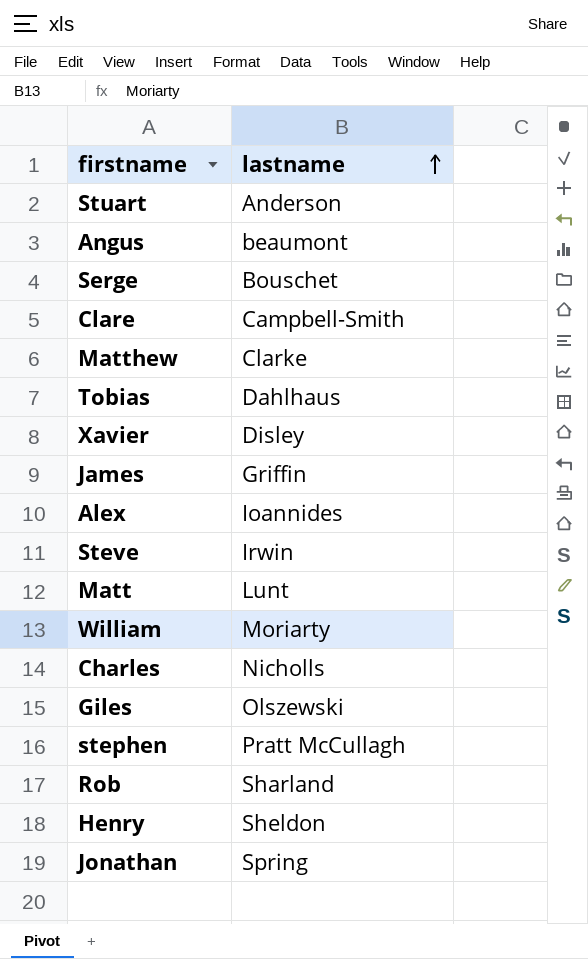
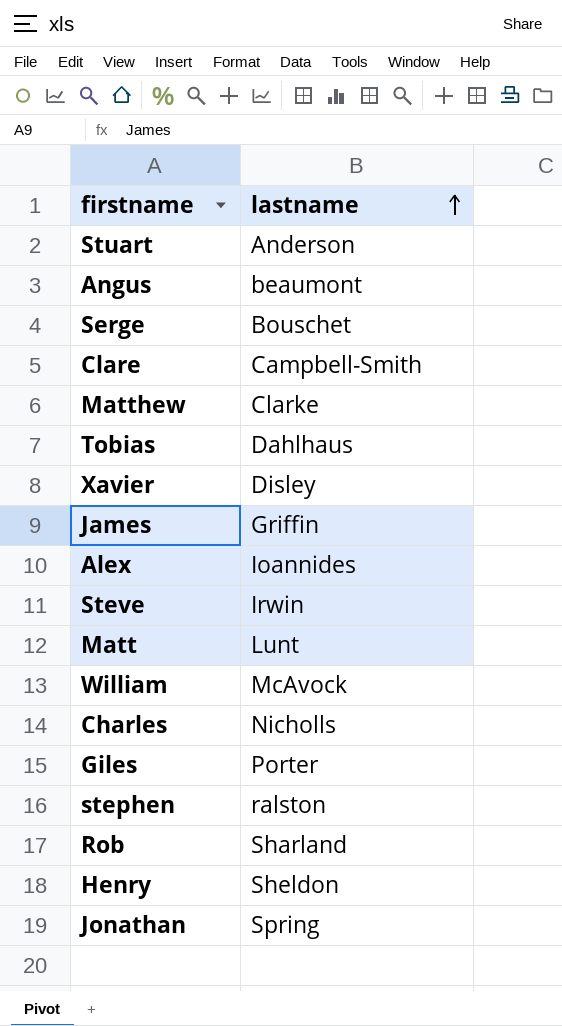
William | lastname: Moriarty -> McAvock
Giles | lastname: Olszewski -> Porter
stephen | lastname: Pratt McCullagh -> ralston

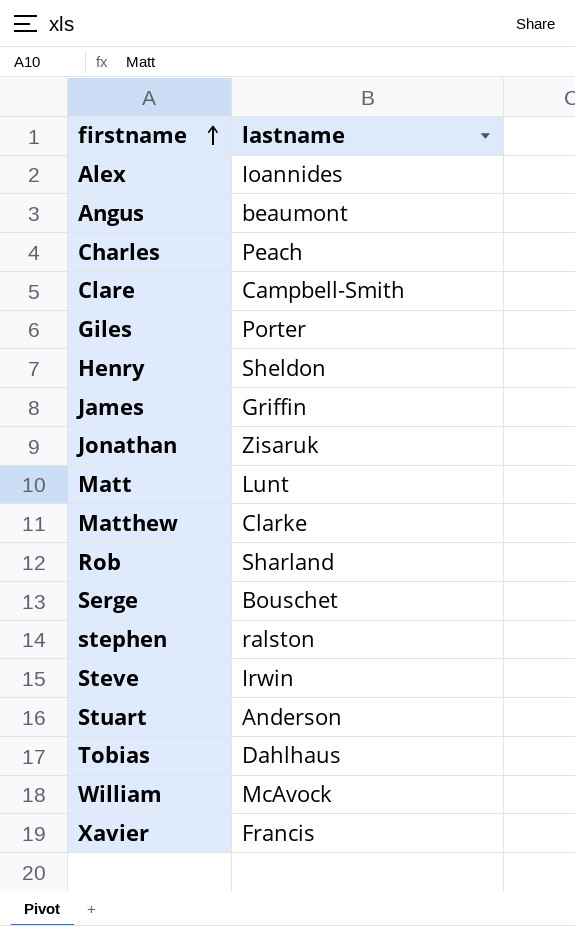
row order: lastname ascending -> firstname ascending
Charles | lastname: Nicholls -> Peach
Jonathan | lastname: Spring -> Zisaruk
Xavier | lastname: Disley -> Francis

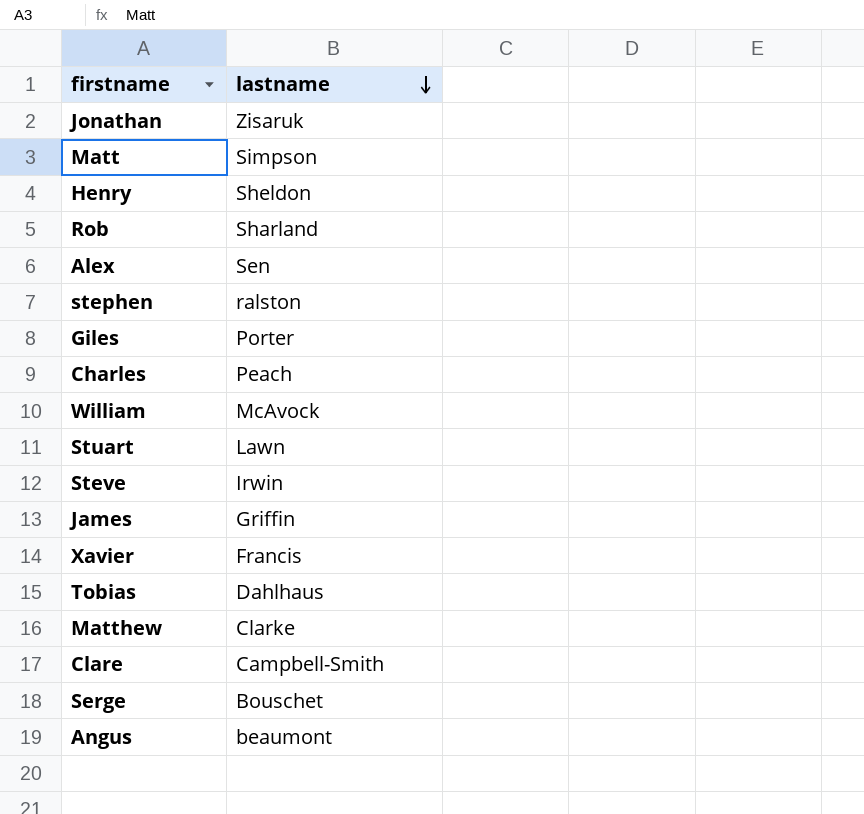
row order: firstname ascending -> lastname descending
Matt | lastname: Lunt -> Simpson
Alex | lastname: Ioannides -> Sen
Stuart | lastname: Anderson -> Lawn

